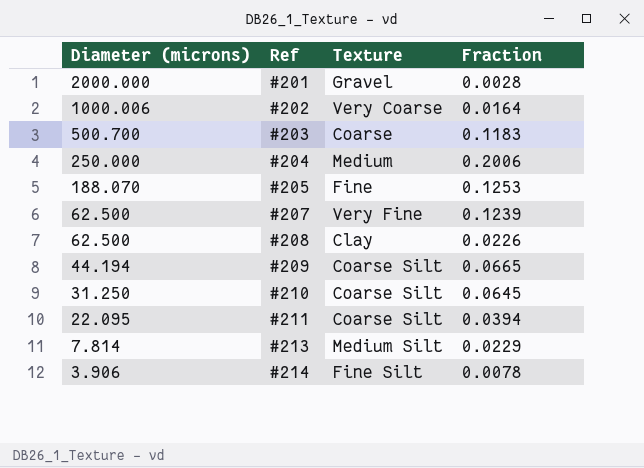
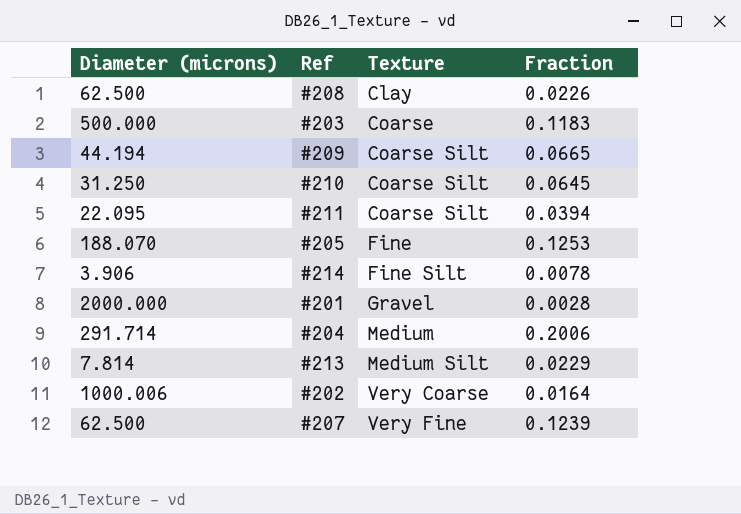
row order: Diameter (microns) descending -> Texture ascending
#203 | Diameter (microns): 500.700 -> 500.000
#204 | Diameter (microns): 250.000 -> 291.714

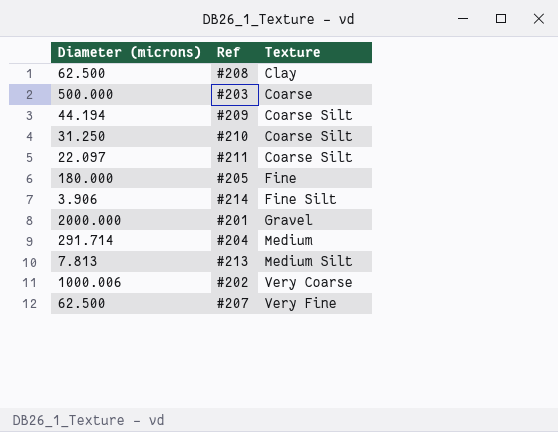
column Fraction | position: 4 -> none
#211 | Diameter (microns): 22.095 -> 22.097
#205 | Diameter (microns): 188.070 -> 180.000
#213 | Diameter (microns): 7.814 -> 7.813

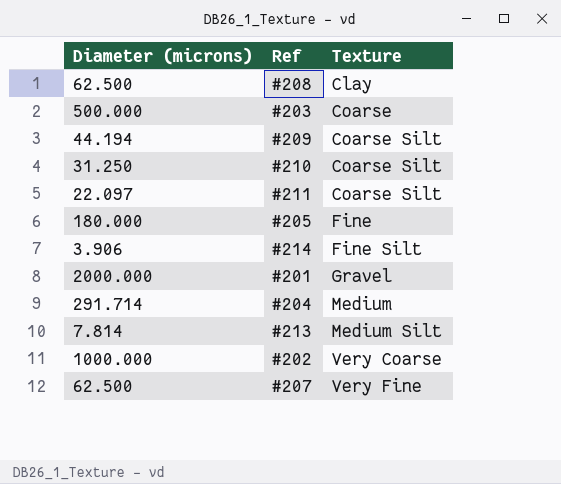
#213 | Diameter (microns): 7.813 -> 7.814
#202 | Diameter (microns): 1000.006 -> 1000.000

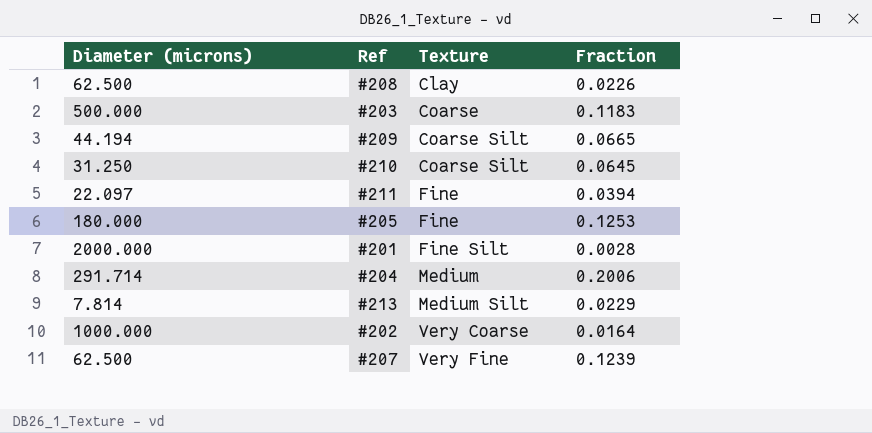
column Fraction | position: none -> 4
row #214: 3.906 | Fine Silt -> none
#211 | Texture: Coarse Silt -> Fine
#201 | Texture: Gravel -> Fine Silt

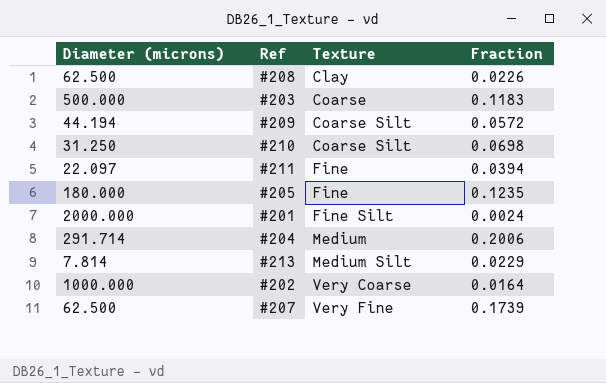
#209 | Fraction: 0.0665 -> 0.0572
#210 | Fraction: 0.0645 -> 0.0698
#205 | Fraction: 0.1253 -> 0.1235
#201 | Fraction: 0.0028 -> 0.0024
#207 | Fraction: 0.1239 -> 0.1739

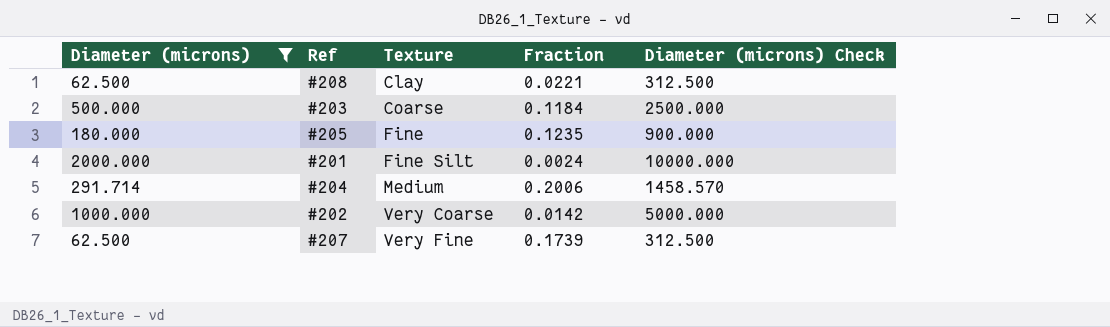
filter: none -> Diameter (microns) >= 62.500
column Diameter (microns) Check | formula: none -> [Diameter (microns)] * 5
#208 | Fraction: 0.0226 -> 0.0221
#203 | Fraction: 0.1183 -> 0.1184
#202 | Fraction: 0.0164 -> 0.0142

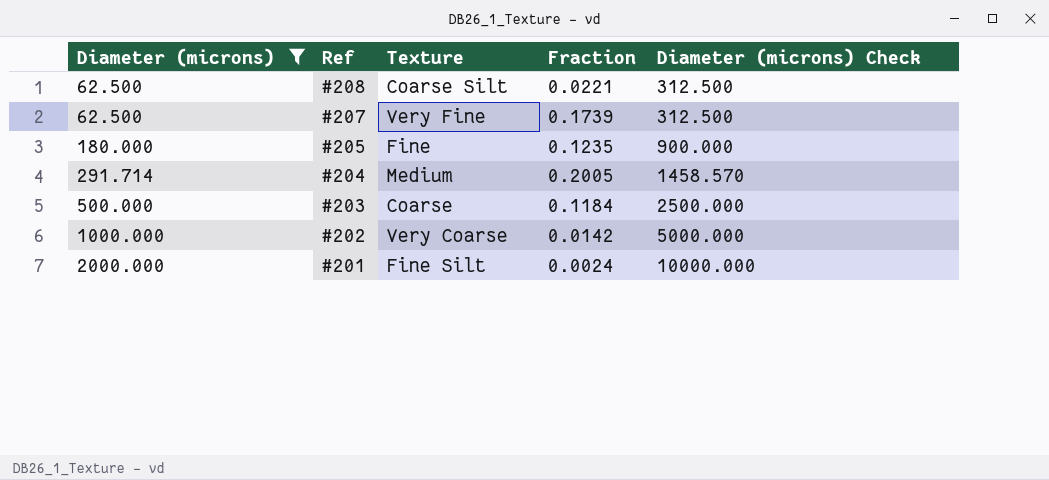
row order: Texture ascending -> Diameter (microns) ascending
#208 | Texture: Clay -> Coarse Silt
#204 | Fraction: 0.2006 -> 0.2005

